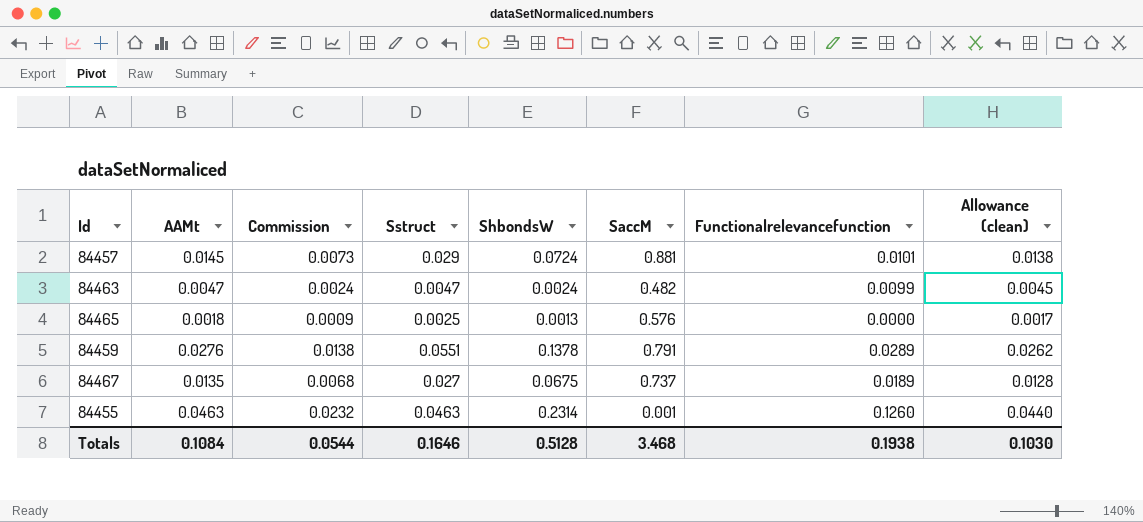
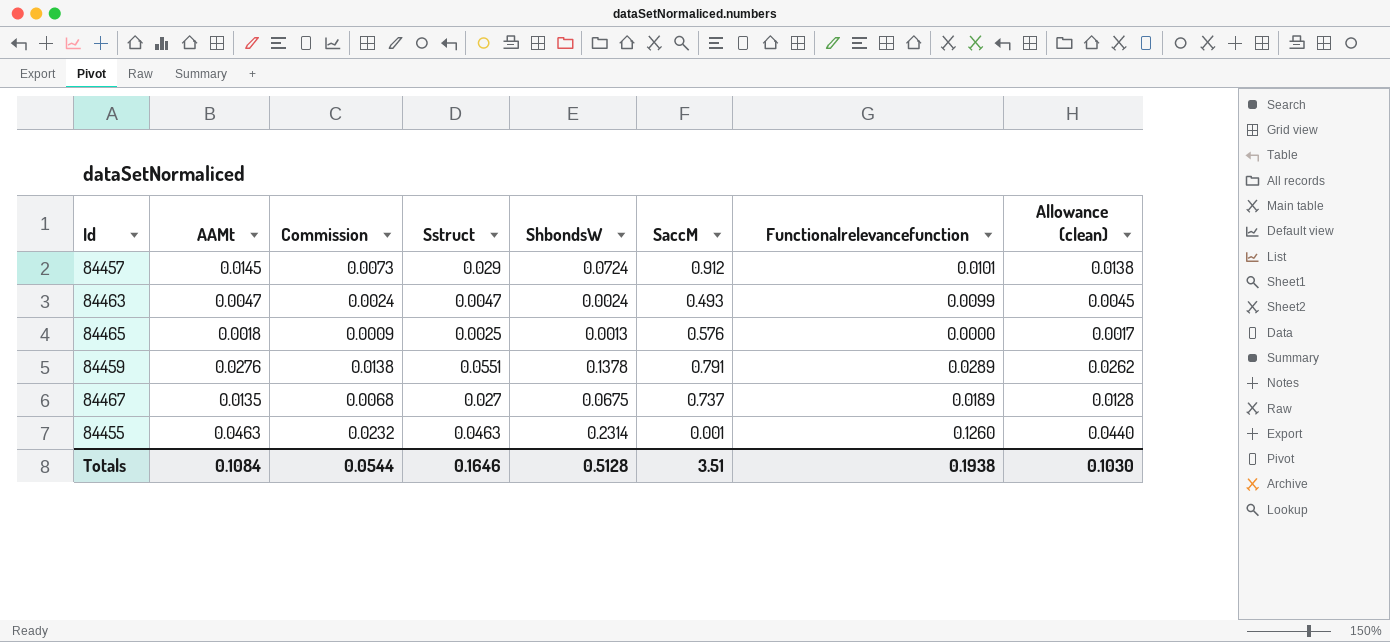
84457 | SaccM: 0.881 -> 0.912
84463 | SaccM: 0.482 -> 0.493
Totals | SaccM: 3.468 -> 3.51

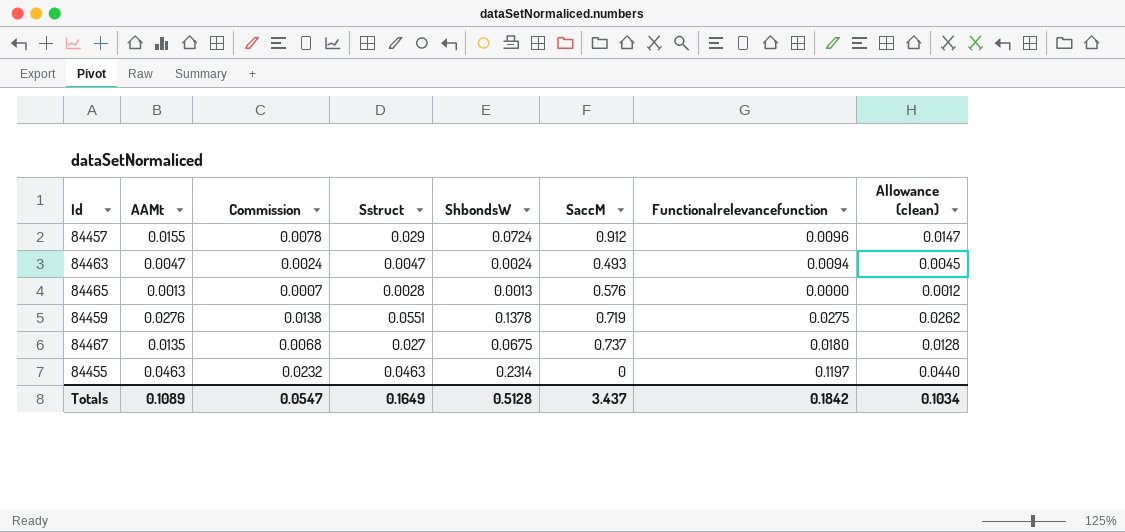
84457 | AAMt: 0.0145 -> 0.0155
84457 | Commission: 0.0073 -> 0.0078
84457 | Functionalrelevancefunction: 0.0101 -> 0.0096
84457 | Allowance (clean): 0.0138 -> 0.0147
84463 | Functionalrelevancefunction: 0.0099 -> 0.0094
84465 | AAMt: 0.0018 -> 0.0013
84465 | Commission: 0.0009 -> 0.0007
84465 | Sstruct: 0.0025 -> 0.0028
84465 | Allowance (clean): 0.0017 -> 0.0012
84459 | SaccM: 0.791 -> 0.719
84459 | Functionalrelevancefunction: 0.0289 -> 0.0275
84467 | Functionalrelevancefunction: 0.0189 -> 0.0180
84455 | SaccM: 0.001 -> 0
84455 | Functionalrelevancefunction: 0.1260 -> 0.1197
Totals | AAMt: 0.1084 -> 0.1089
Totals | Commission: 0.0544 -> 0.0547
Totals | Sstruct: 0.1646 -> 0.1649
Totals | SaccM: 3.51 -> 3.437
Totals | Functionalrelevancefunction: 0.1938 -> 0.1842
Totals | Allowance (clean): 0.1030 -> 0.1034

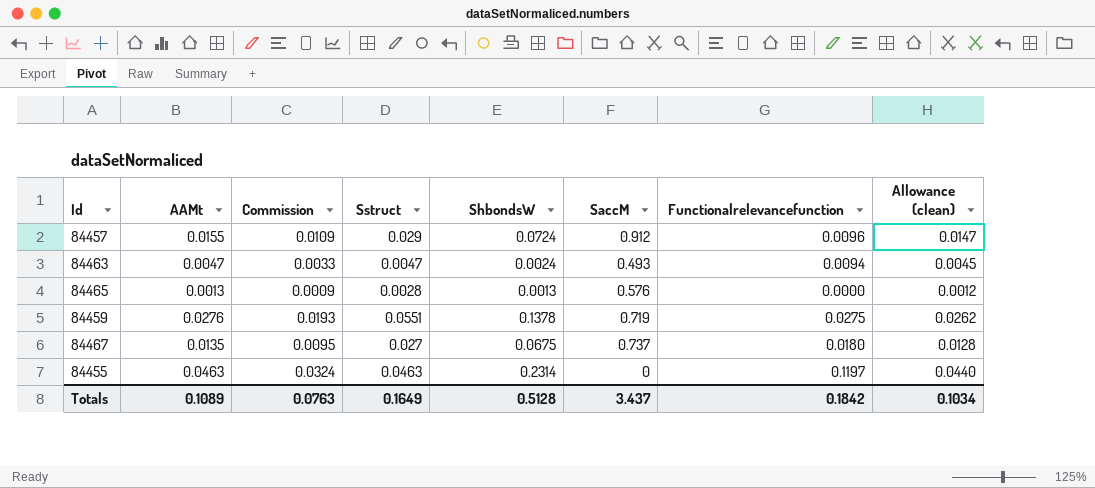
column Commission | formula: [AAMt] * 0.5 -> [AAMt] * 0.7
Totals | Commission: 0.0547 -> 0.0763

